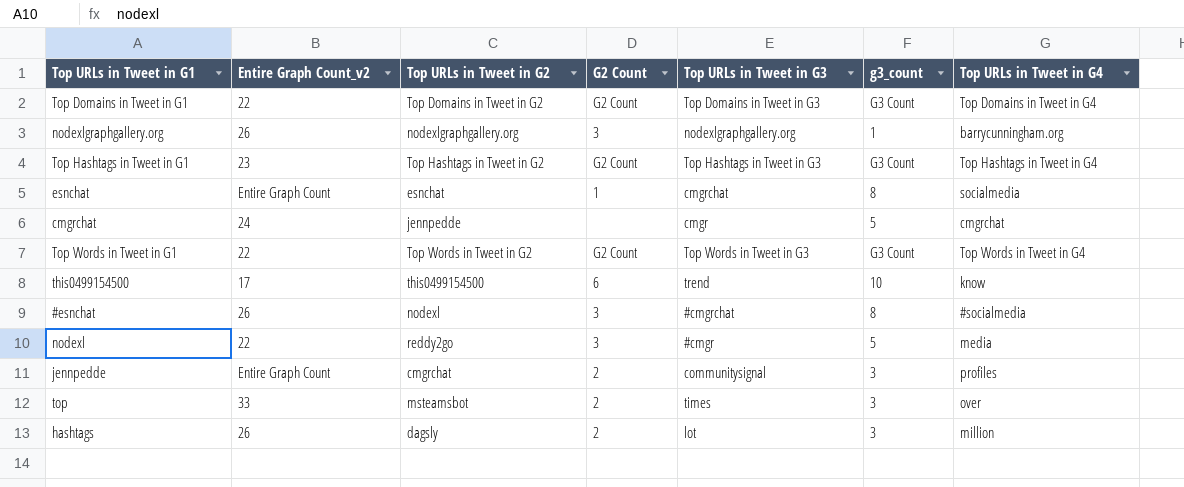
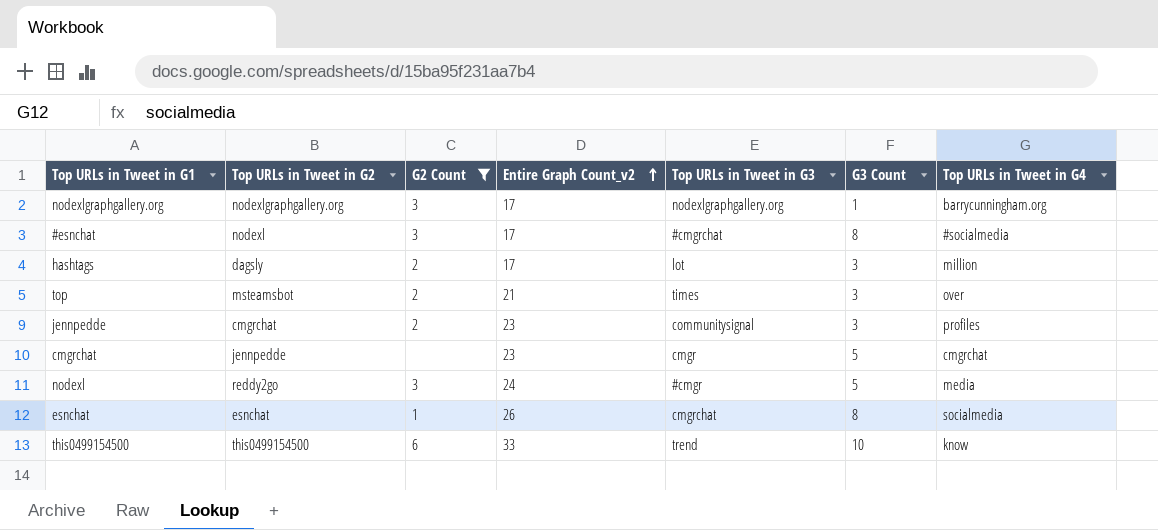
filter: none -> G2 Count != G2 Count
row order: none -> Entire Graph Count_v2 ascending
column Entire Graph Count_v2 | position: 2 -> 4
column name: g3_count -> G3 Count
nodexlgraphgallery.org | Entire Graph Count_v2: 26 -> 17
#esnchat | Entire Graph Count_v2: 26 -> 17
hashtags | Entire Graph Count_v2: 26 -> 17
top | Entire Graph Count_v2: 33 -> 21
jennpedde | Entire Graph Count_v2: Entire Graph Count -> 23
cmgrchat | Entire Graph Count_v2: 24 -> 23
nodexl | Entire Graph Count_v2: 22 -> 24
esnchat | Entire Graph Count_v2: Entire Graph Count -> 26
this0499154500 | Entire Graph Count_v2: 17 -> 33

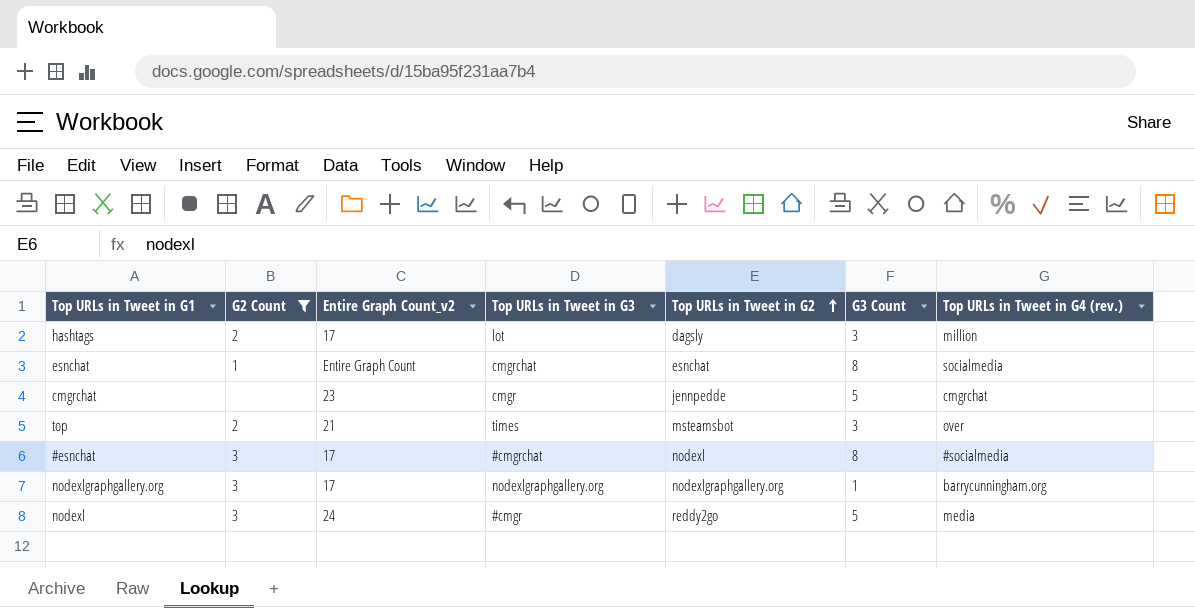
row order: Entire Graph Count_v2 ascending -> Top URLs in Tweet in G2 ascending
column Top URLs in Tweet in G2 | position: 2 -> 5
column name: Top URLs in Tweet in G4 -> Top URLs in Tweet in G4 (rev.)
row jennpedde: cmgrchat | 2 | 23 | communitysignal | 3 | profiles -> none
row this0499154500: this0499154500 | 6 | 33 | trend | 10 | know -> none
esnchat | Entire Graph Count_v2: 26 -> Entire Graph Count

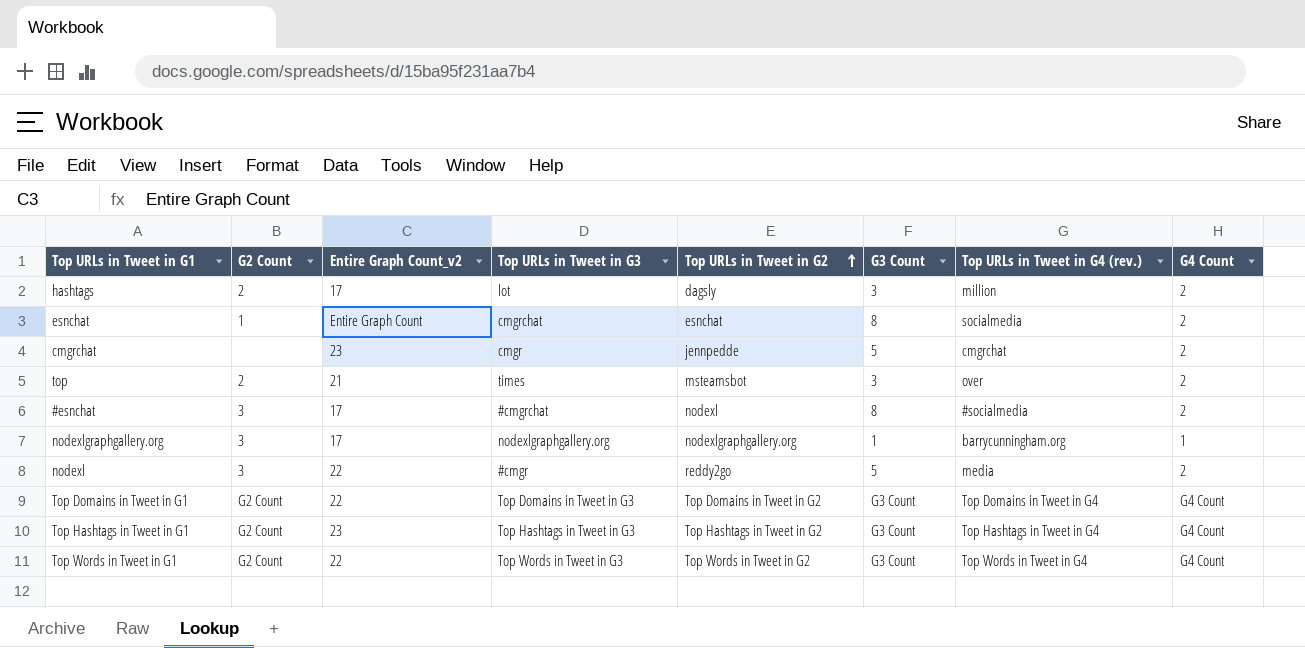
filter: G2 Count != G2 Count -> none
column G4 Count | position: none -> 8
nodexl | Entire Graph Count_v2: 24 -> 22

